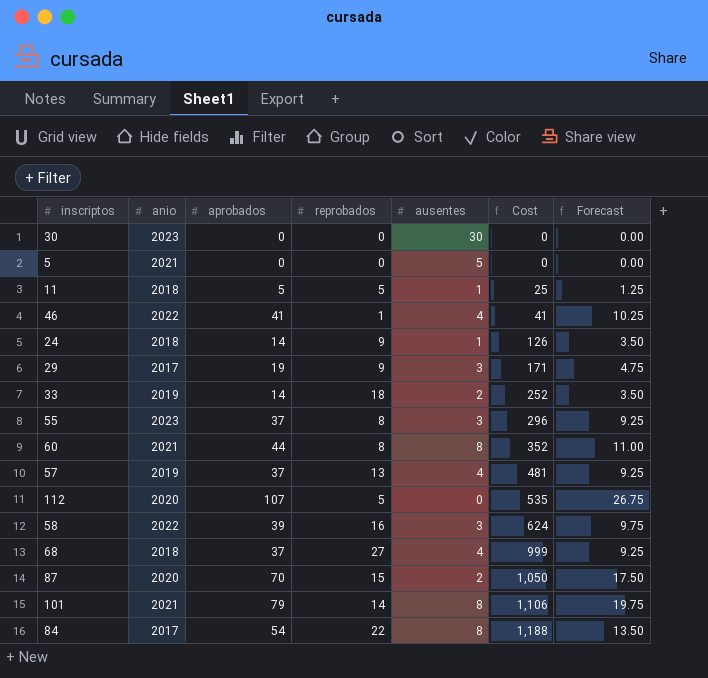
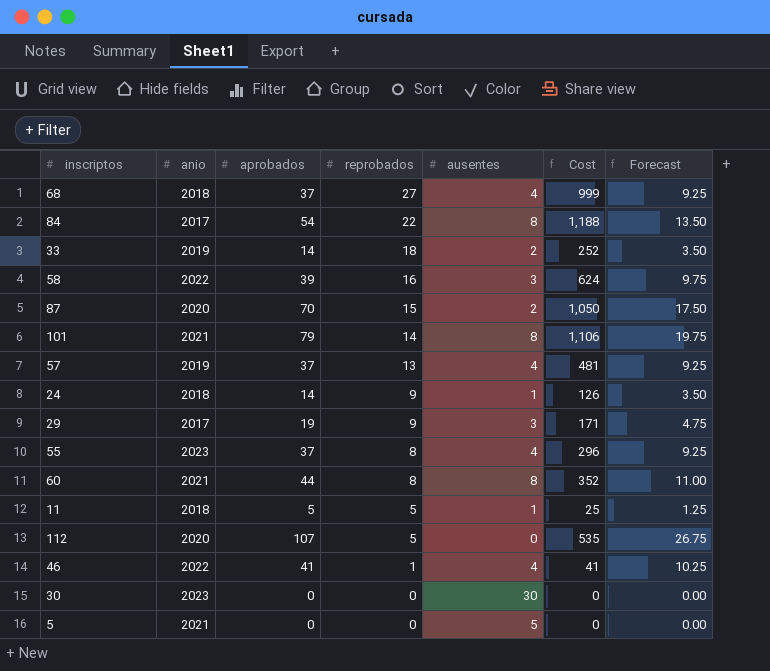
row order: Cost ascending -> reprobados descending
55 | ausentes: 3 -> 4

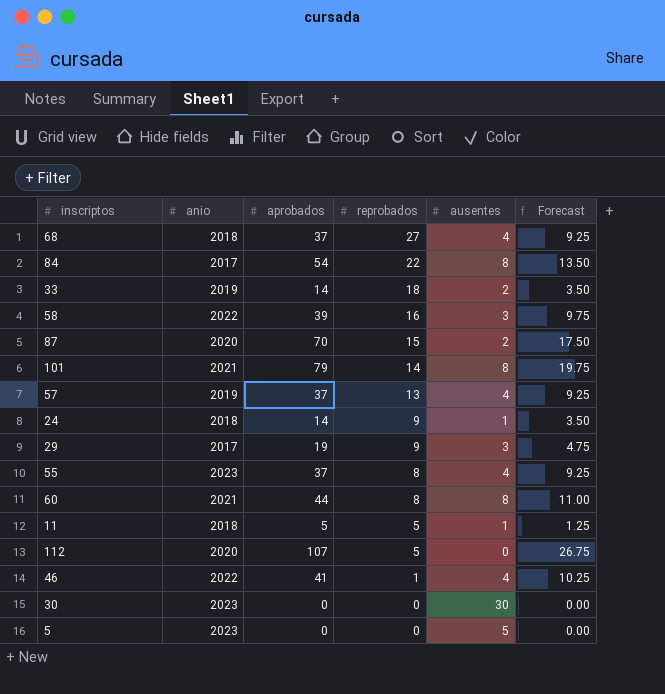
column Cost | formula: [aprobados] * [reprobados] -> none
5 | anio: 2021 -> 2023

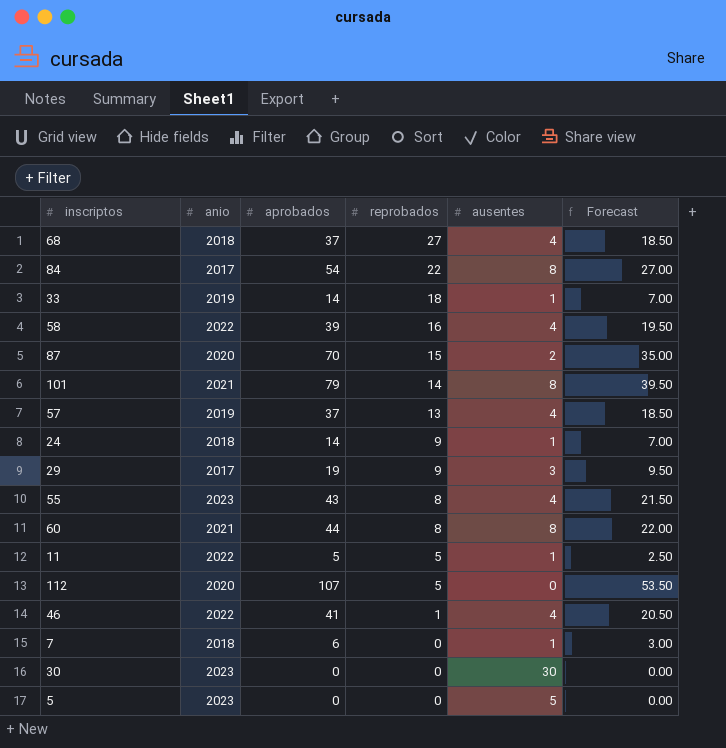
column Forecast | formula: [aprobados] * 0.25 -> [aprobados] * 0.5
33 | ausentes: 2 -> 1
58 | ausentes: 3 -> 4
55 | aprobados: 37 -> 43
11 | anio: 2018 -> 2022
row 7: none -> 2018 | 6 | 0 | 1 | 3.00

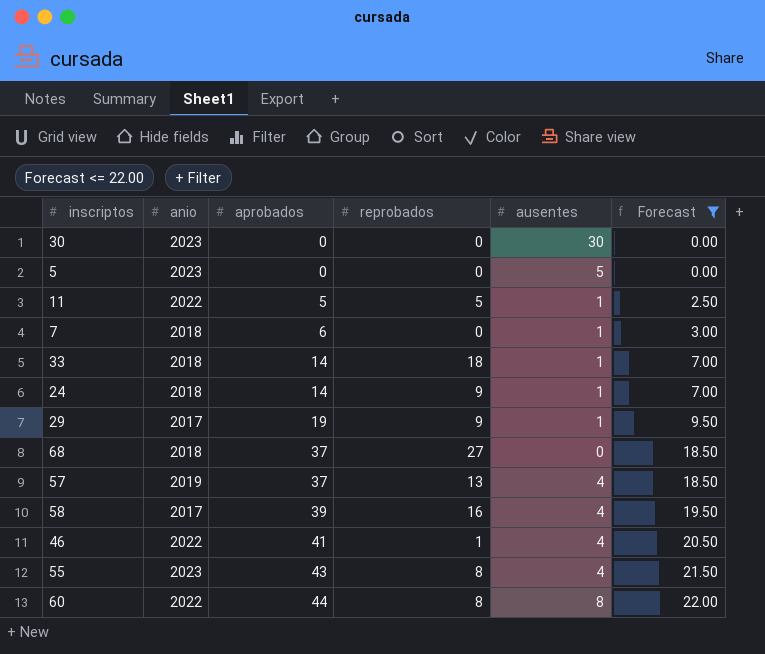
filter: none -> Forecast <= 22.00
row order: reprobados descending -> aprobados ascending
33 | anio: 2019 -> 2018
29 | ausentes: 3 -> 1
68 | ausentes: 4 -> 0
58 | anio: 2022 -> 2017
60 | anio: 2021 -> 2022

